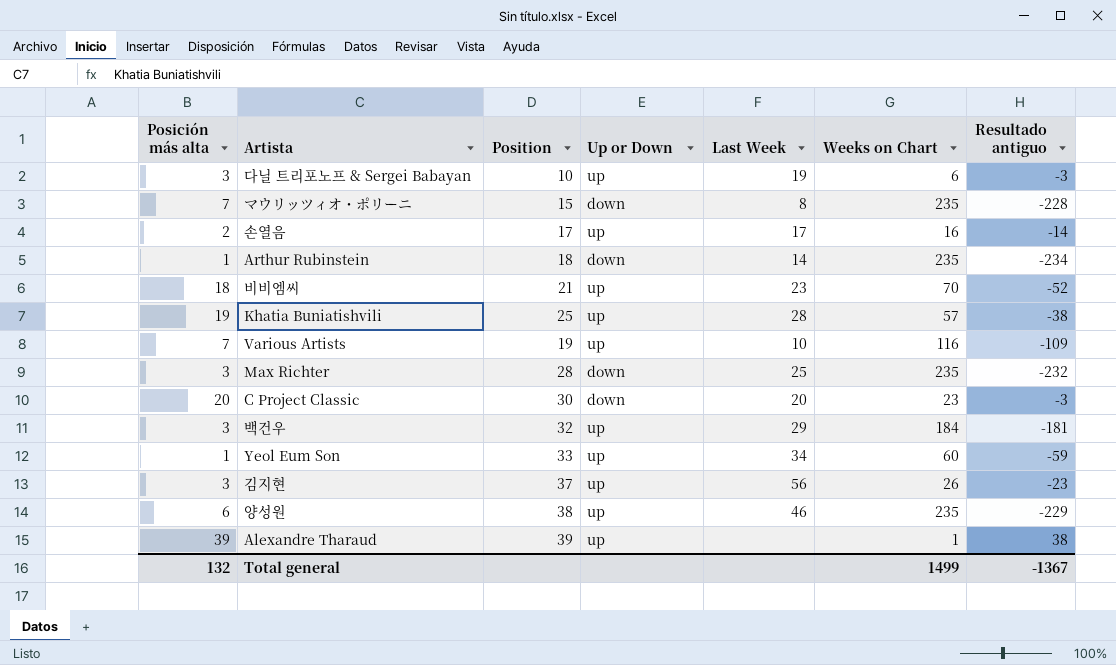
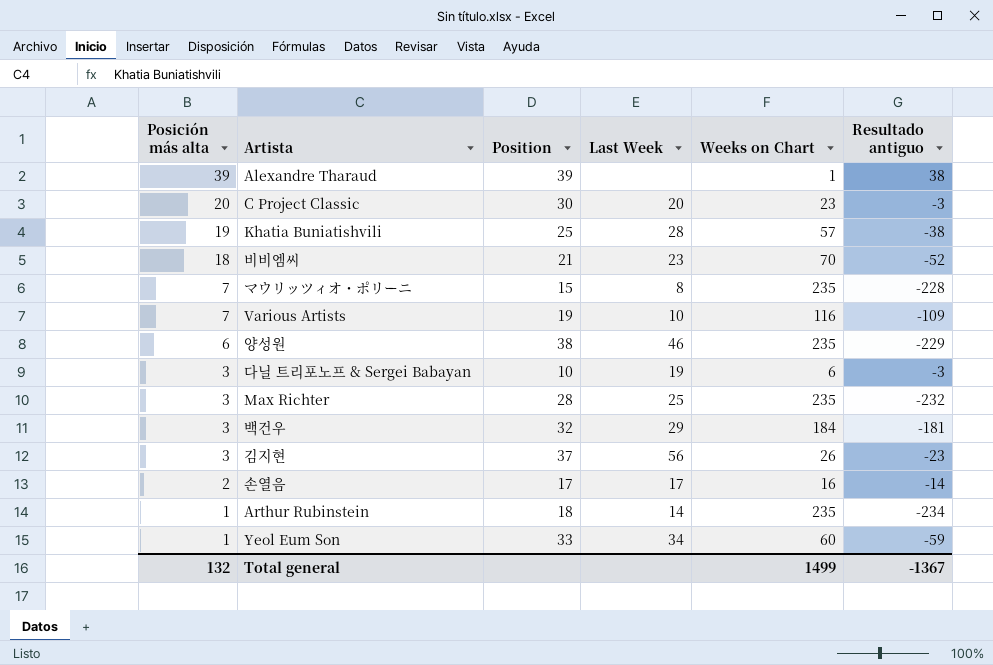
row order: none -> Posición más alta descending
column Up or Down | position: 4 -> none

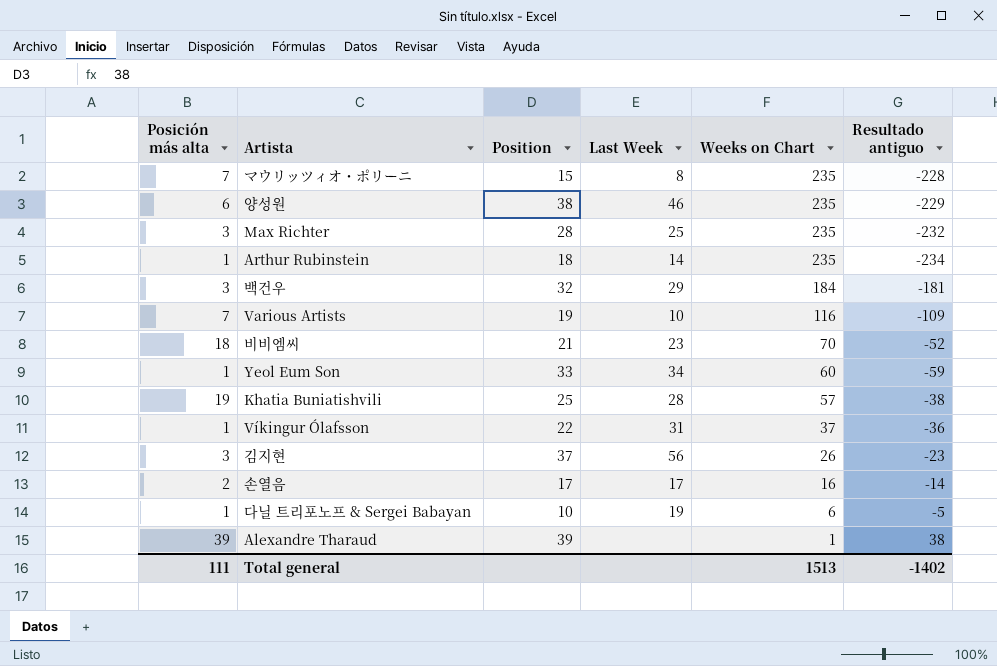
row order: Posición más alta descending -> Weeks on Chart descending
row C Project Classic: 20 | 30 | 20 | 23 | -3 -> none
row Víkingur Ólafsson: none -> 1 | 22 | 31 | 37 | -36
다닐 트리포노프 & Sergei Babayan | Posición más alta: 3 -> 1
다닐 트리포노프 & Sergei Babayan | Resultado antiguo: -3 -> -5
Total general | Posición más alta: 132 -> 111
Total general | Weeks on Chart: 1499 -> 1513
Total general | Resultado antiguo: -1367 -> -1402

